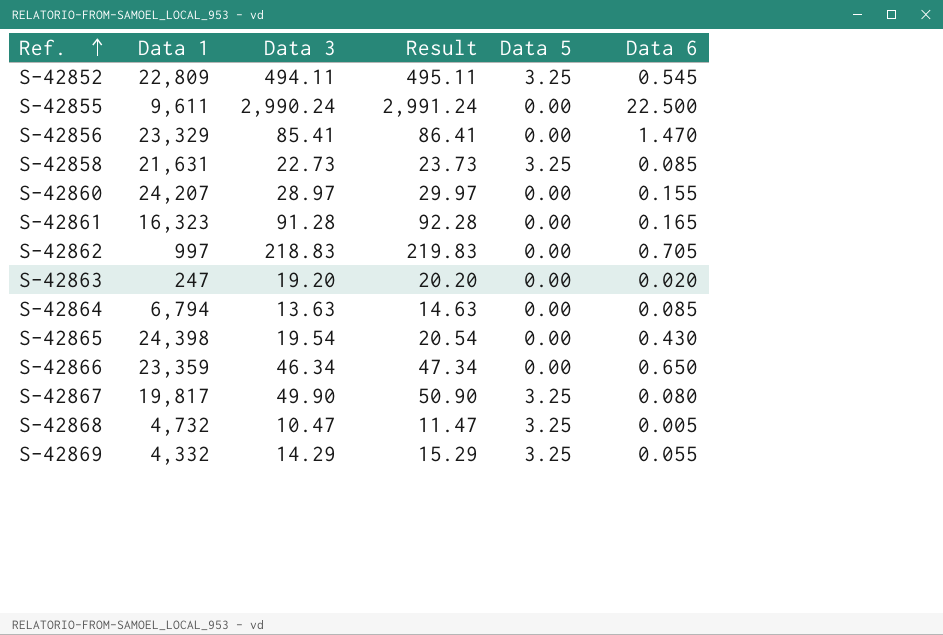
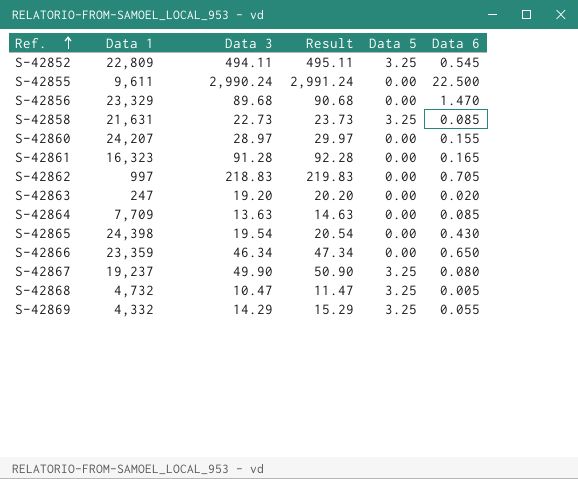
S-42856 | Data 3: 85.41 -> 89.68
S-42856 | Result: 86.41 -> 90.68
S-42864 | Data 1: 6,794 -> 7,709
S-42867 | Data 1: 19,817 -> 19,237

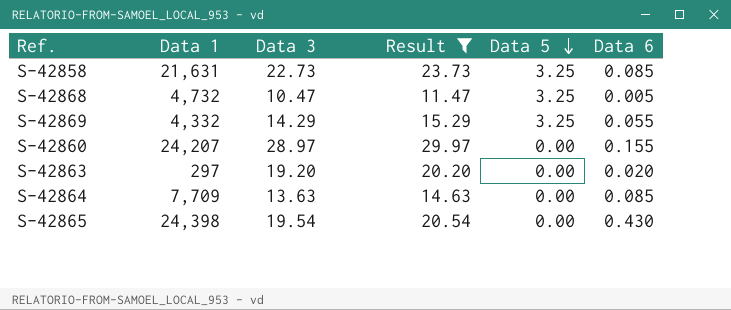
filter: none -> Result <= 29.97
row order: Ref. ascending -> Data 5 descending
S-42863 | Data 1: 247 -> 297

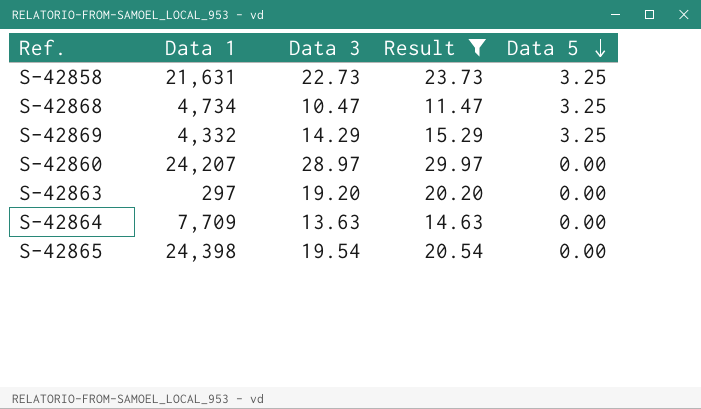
column Data 6 | position: 6 -> none
S-42868 | Data 1: 4,732 -> 4,734

